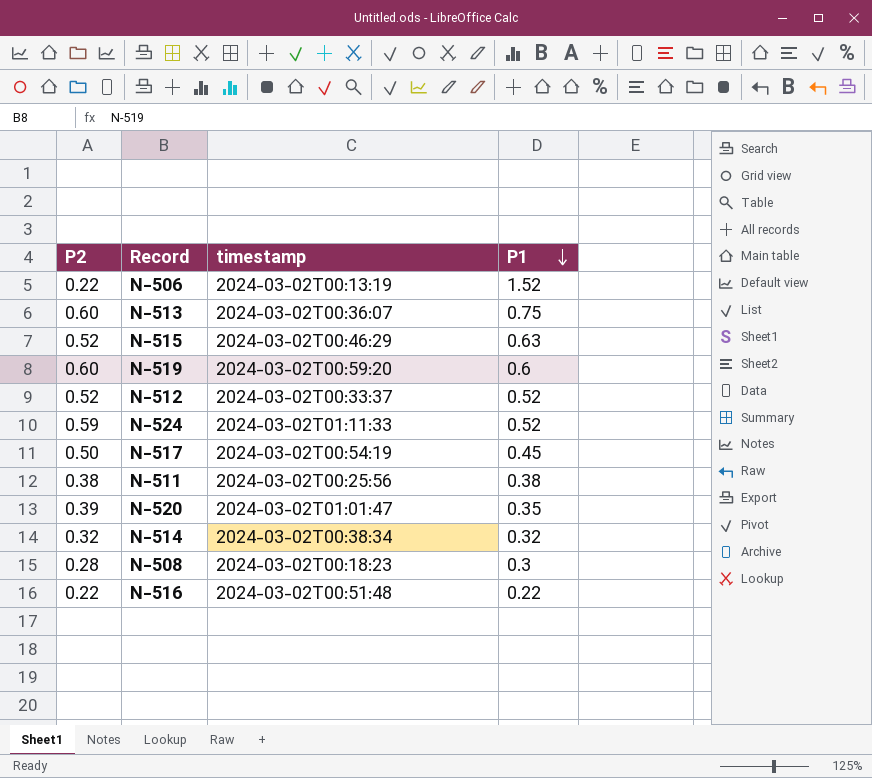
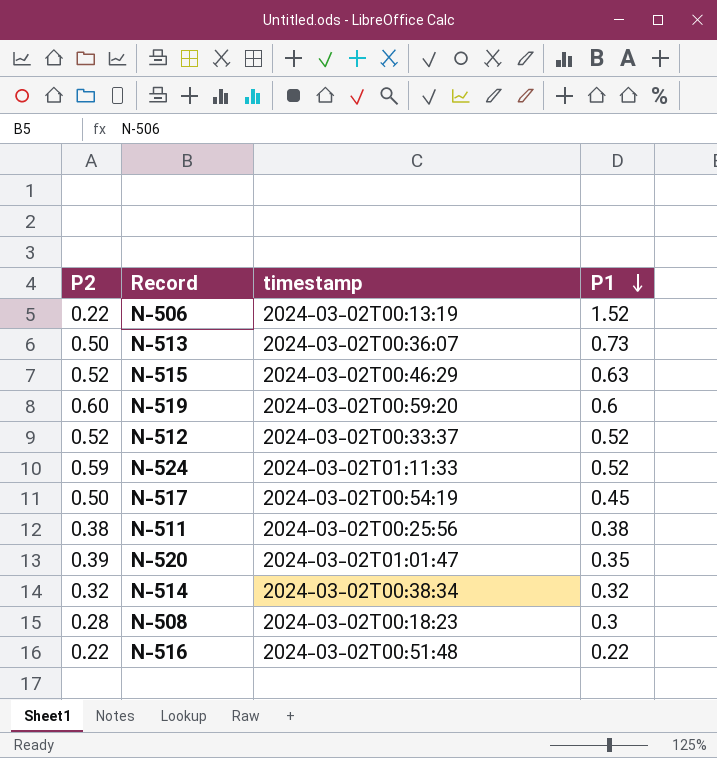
N-513 | P2: 0.60 -> 0.50
N-513 | P1: 0.75 -> 0.73

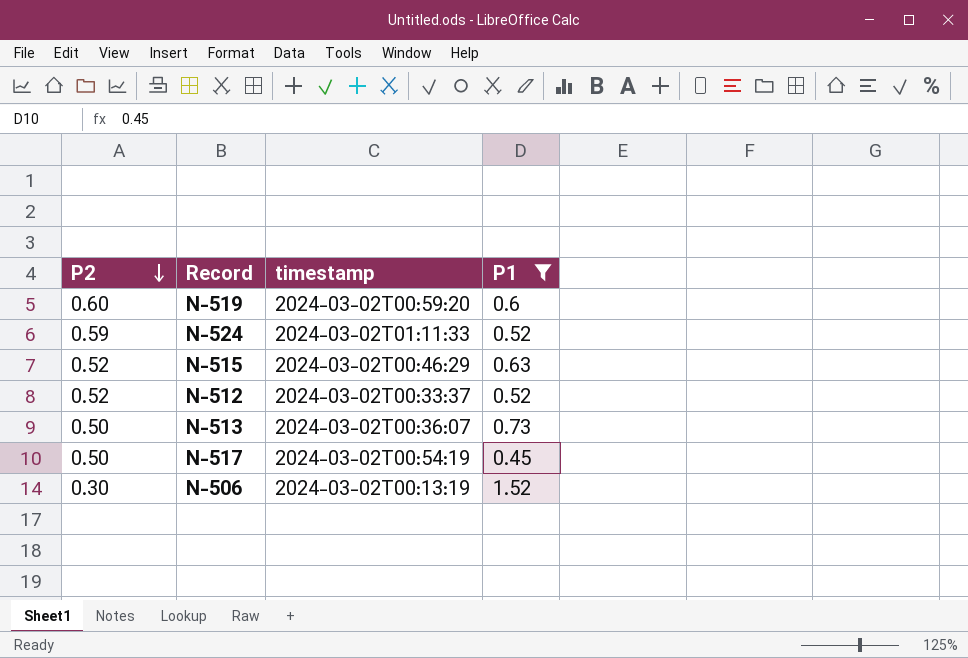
filter: none -> P1 >= 0.45
row order: P1 descending -> P2 descending
N-506 | P2: 0.22 -> 0.30

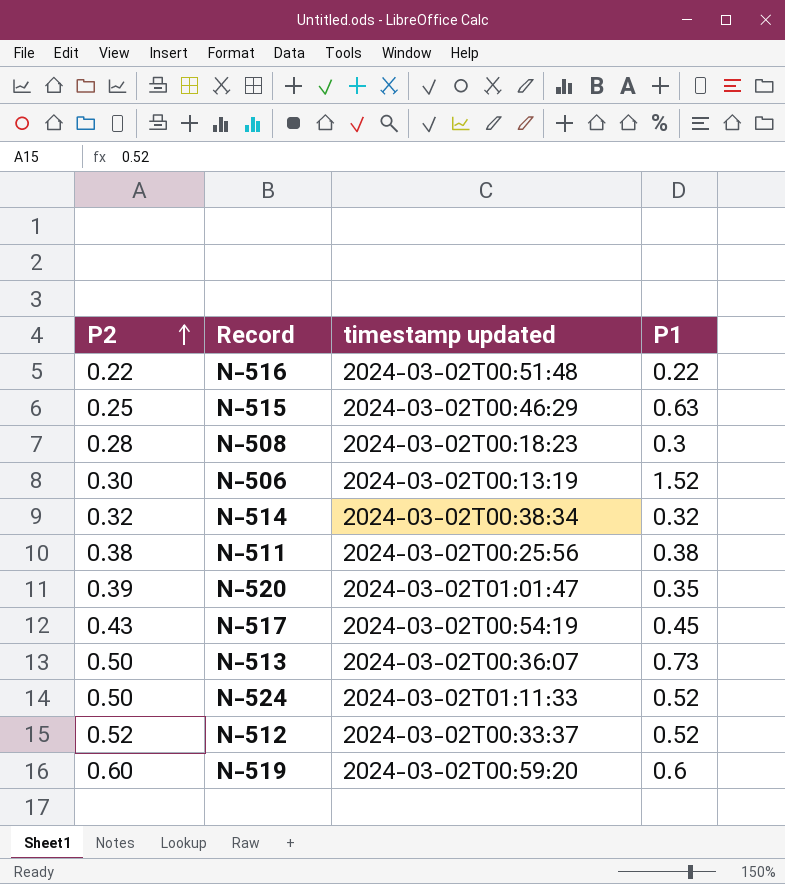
filter: P1 >= 0.45 -> none
row order: P2 descending -> P2 ascending
column name: timestamp -> timestamp updated
N-515 | P2: 0.52 -> 0.25
N-517 | P2: 0.50 -> 0.43
N-524 | P2: 0.59 -> 0.50

